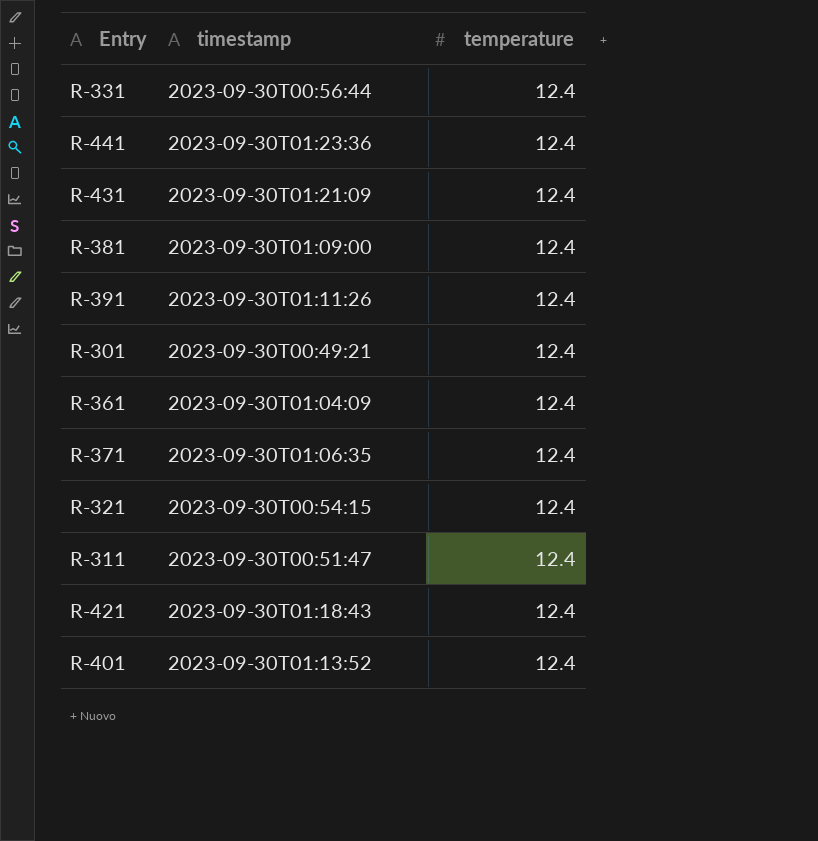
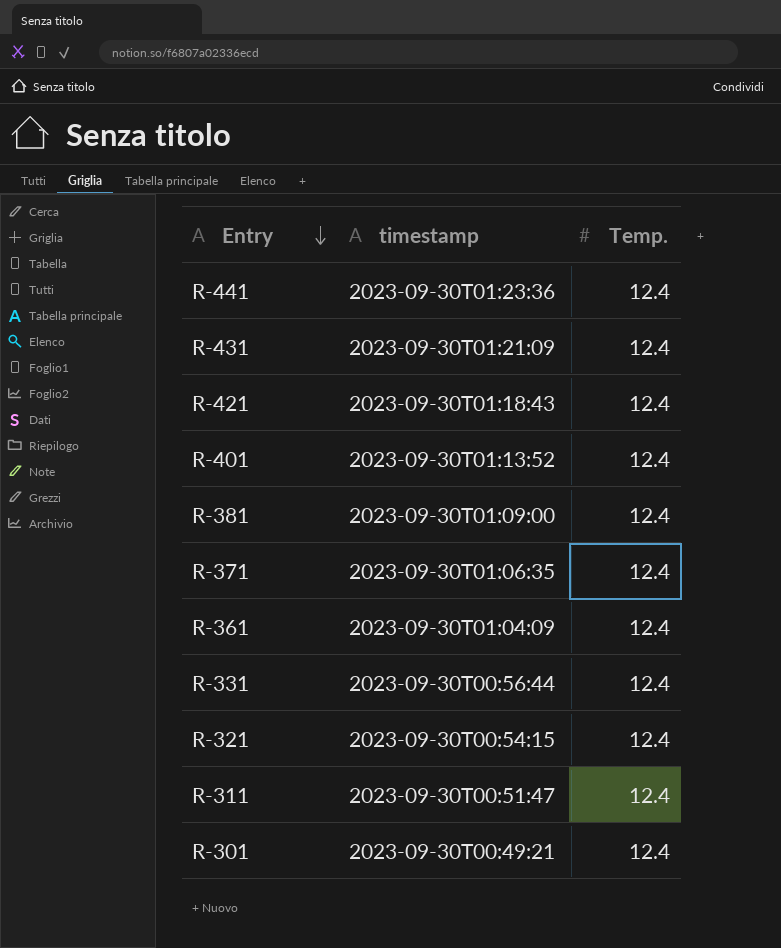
row order: none -> Entry descending
column name: temperature -> Temp.
row R-391: 2023-09-30T01:11:26 | 12.4 -> none

